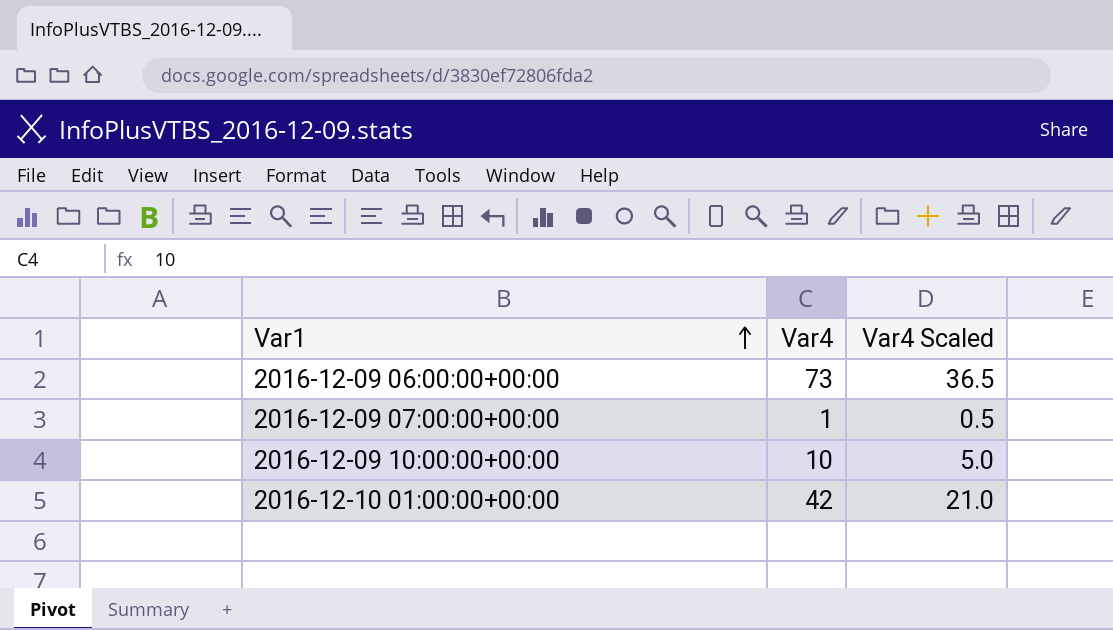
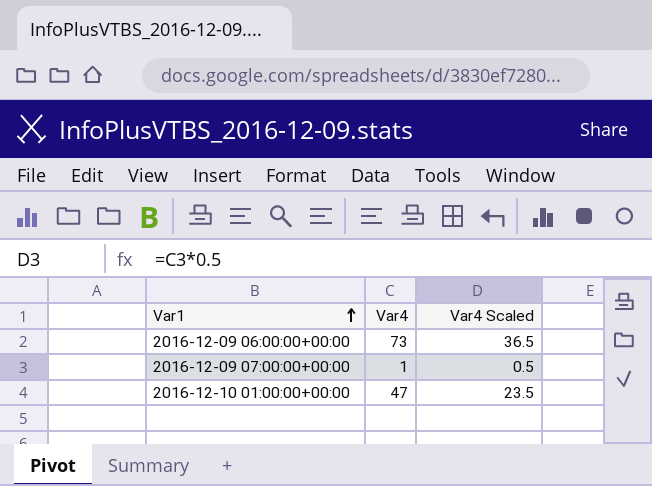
row 2016-12-09 10:00:00+00:00: 10 | 5.0 -> none
2016-12-10 01:00:00+00:00 | Var4: 42 -> 47
2016-12-10 01:00:00+00:00 | Var4 Scaled: 21.0 -> 23.5

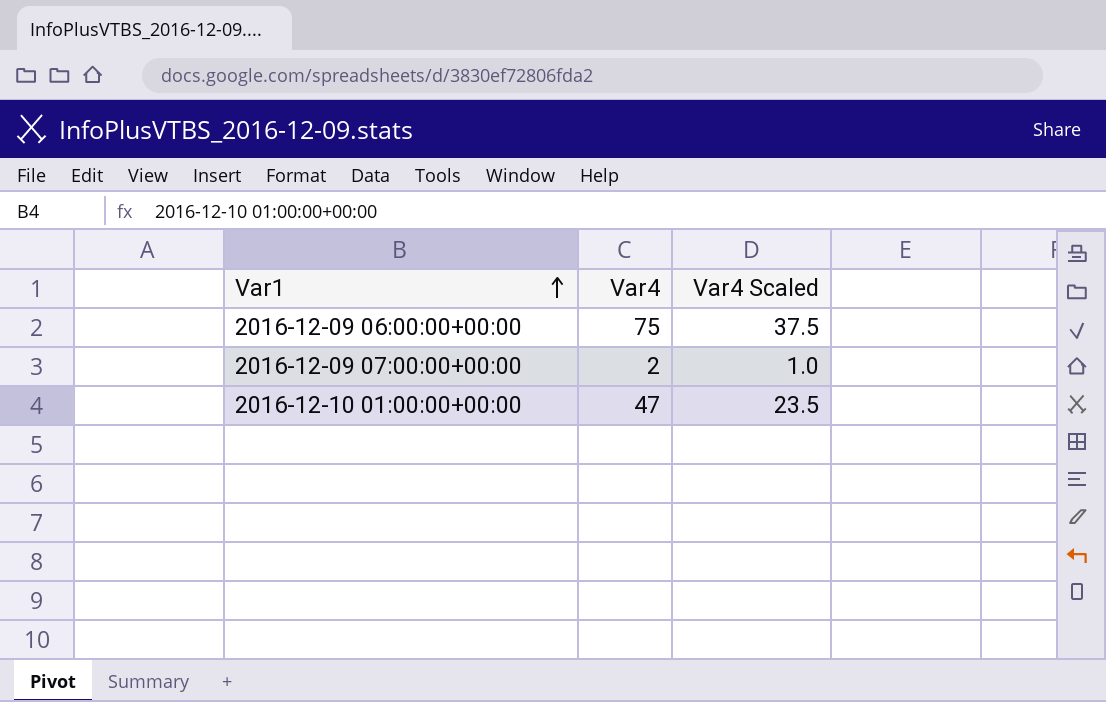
2016-12-09 06:00:00+00:00 | Var4: 73 -> 75
2016-12-09 06:00:00+00:00 | Var4 Scaled: 36.5 -> 37.5
2016-12-09 07:00:00+00:00 | Var4: 1 -> 2
2016-12-09 07:00:00+00:00 | Var4 Scaled: 0.5 -> 1.0

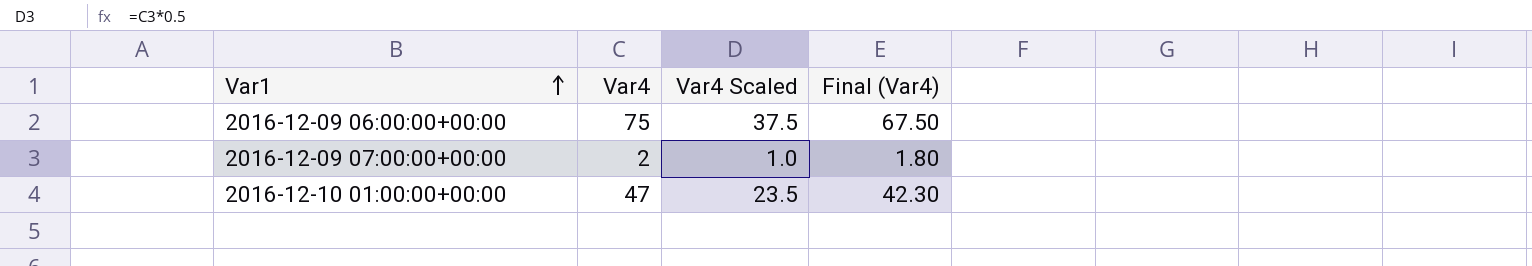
column Final (Var4) | formula: none -> [Var4] * 0.9

